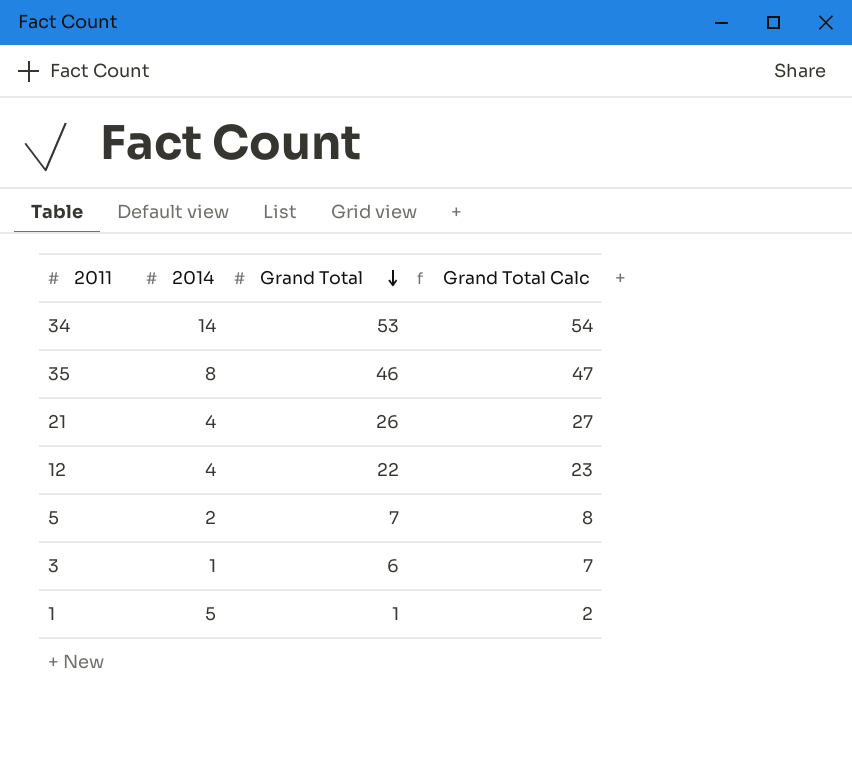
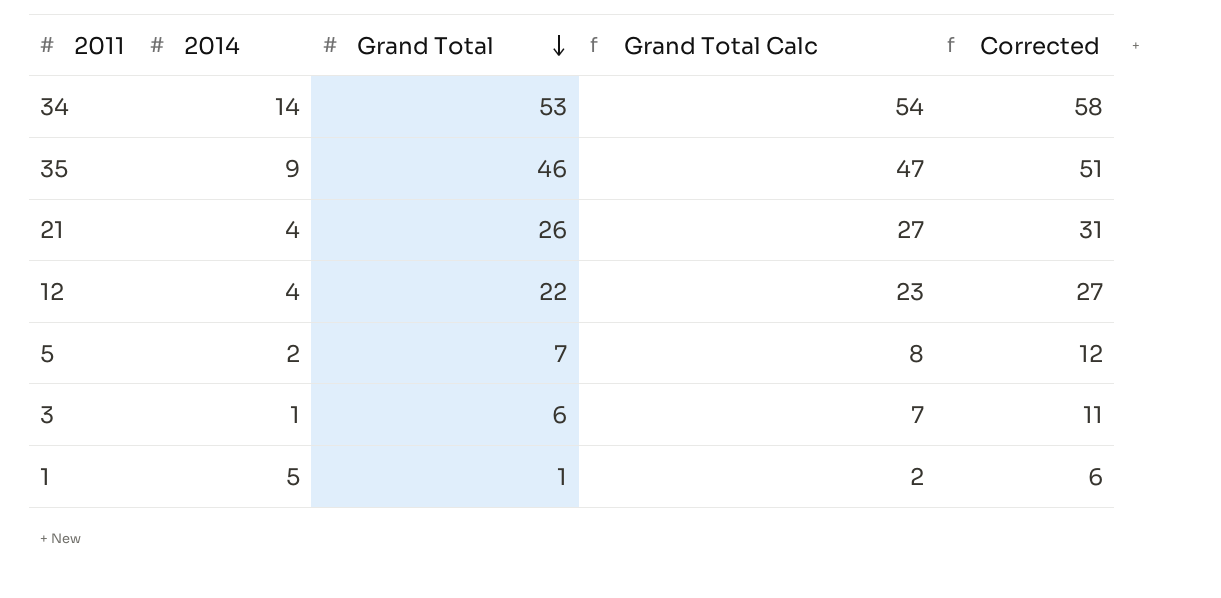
column Corrected | formula: none -> [Grand Total] + 5
35 | 2014: 8 -> 9

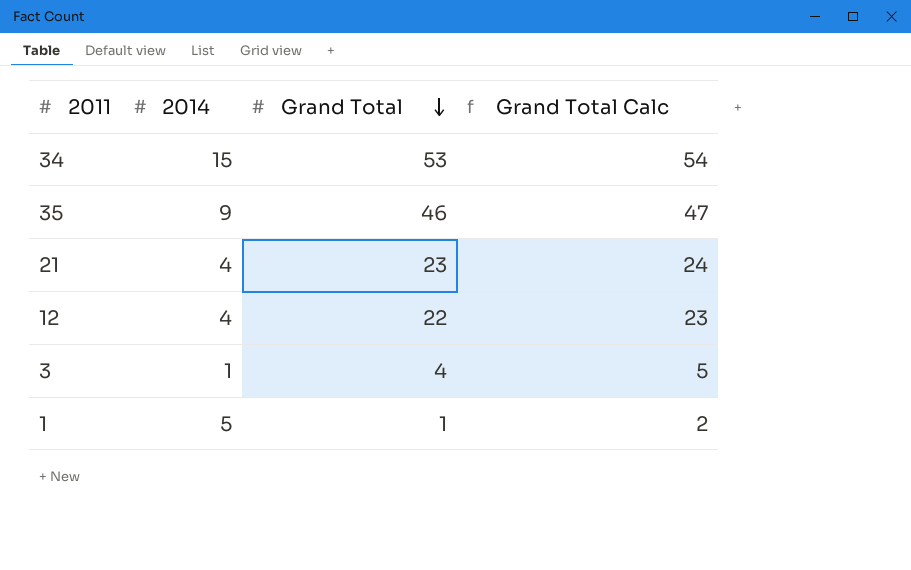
column Corrected | formula: [Grand Total] + 5 -> none
row 5: 2 | 7 | 8 | 12 -> none
34 | 2014: 14 -> 15
21 | Grand Total: 26 -> 23
21 | Grand Total Calc: 27 -> 24
3 | Grand Total: 6 -> 4
3 | Grand Total Calc: 7 -> 5

